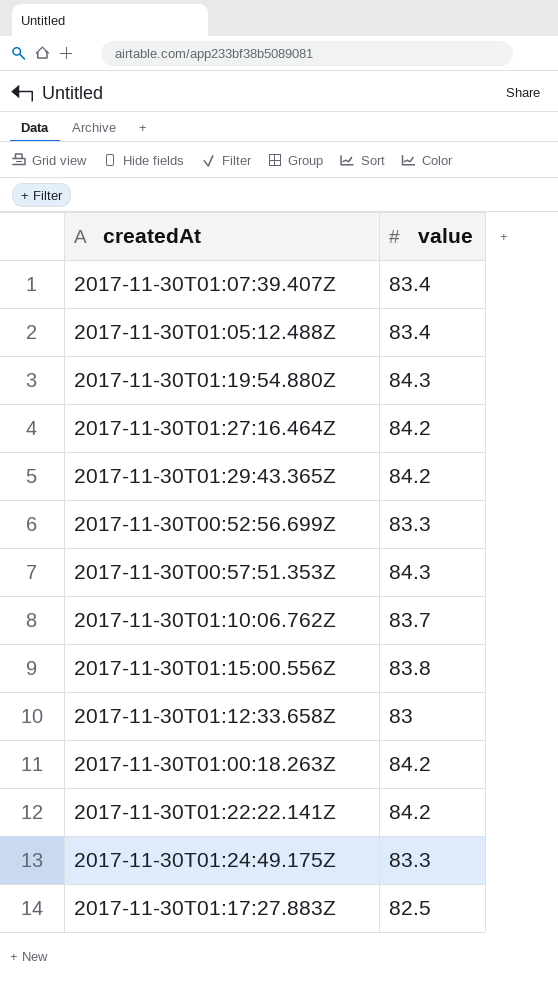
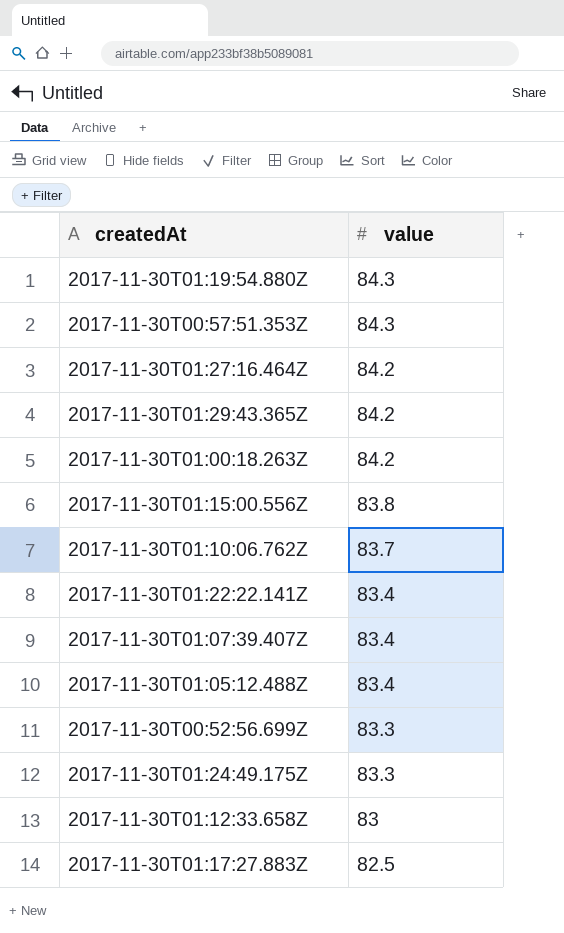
row order: none -> value descending
2017-11-30T01:22:22.141Z | value: 84.2 -> 83.4

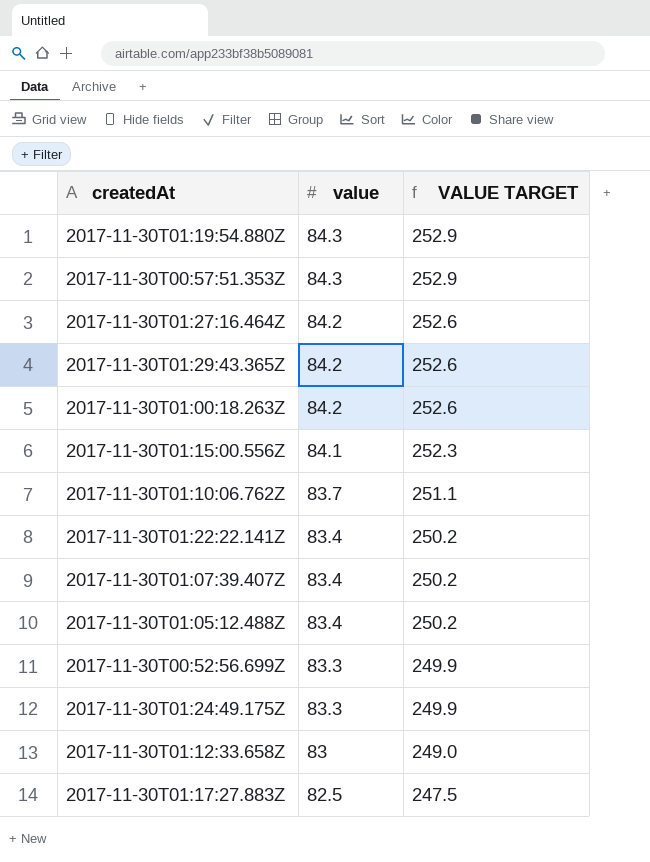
column VALUE TARGET | formula: none -> [value] * 3
2017-11-30T01:15:00.556Z | value: 83.8 -> 84.1

